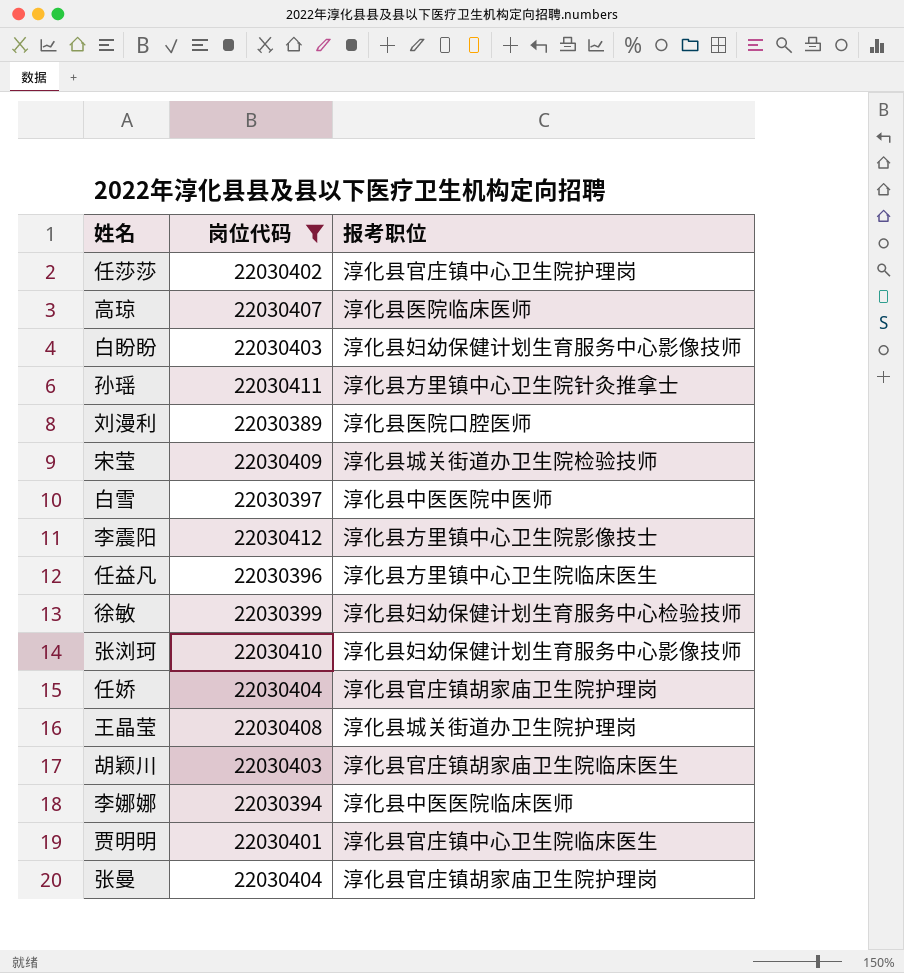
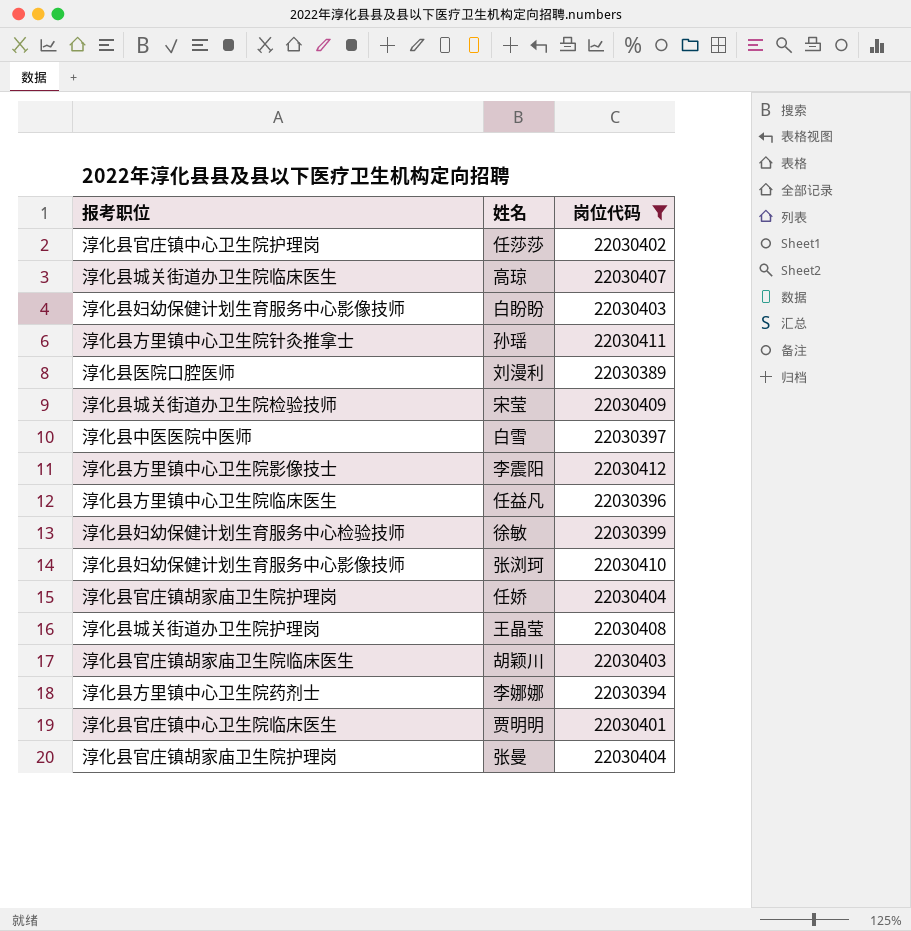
column 报考职位 | position: 3 -> 1
高琼 | 报考职位: 淳化县医院临床医师 -> 淳化县城关街道办卫生院临床医生
李娜娜 | 报考职位: 淳化县中医医院临床医师 -> 淳化县方里镇中心卫生院药剂士

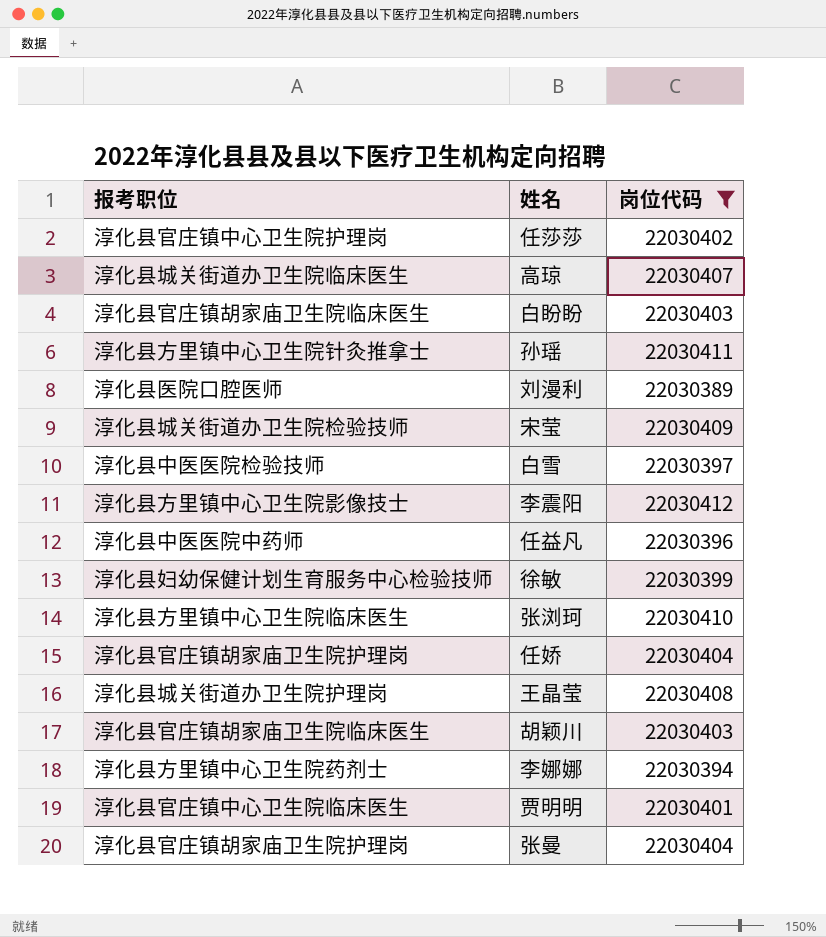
白盼盼 | 报考职位: 淳化县妇幼保健计划生育服务中心影像技师 -> 淳化县官庄镇胡家庙卫生院临床医生
白雪 | 报考职位: 淳化县中医医院中医师 -> 淳化县中医医院检验技师
任益凡 | 报考职位: 淳化县方里镇中心卫生院临床医生 -> 淳化县中医医院中药师
张浏珂 | 报考职位: 淳化县妇幼保健计划生育服务中心影像技师 -> 淳化县方里镇中心卫生院临床医生

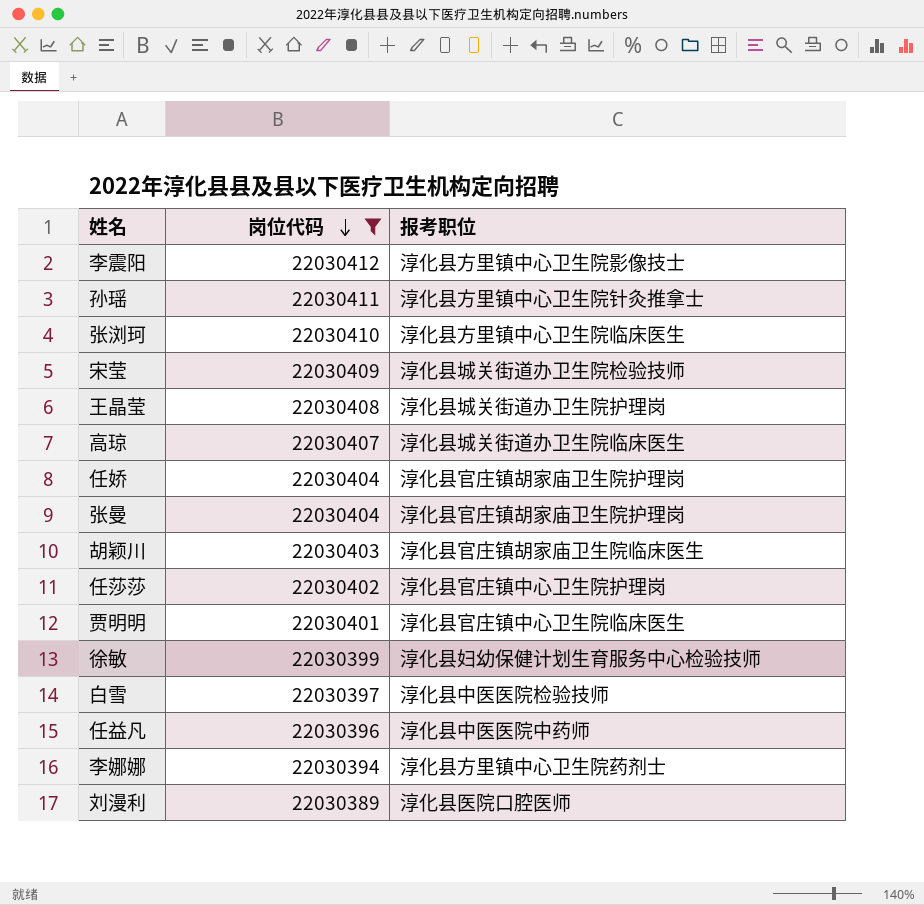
row order: none -> 岗位代码 descending
column 报考职位 | position: 1 -> 3
row 白盼盼: 淳化县官庄镇胡家庙卫生院临床医生 | 22030403 -> none

